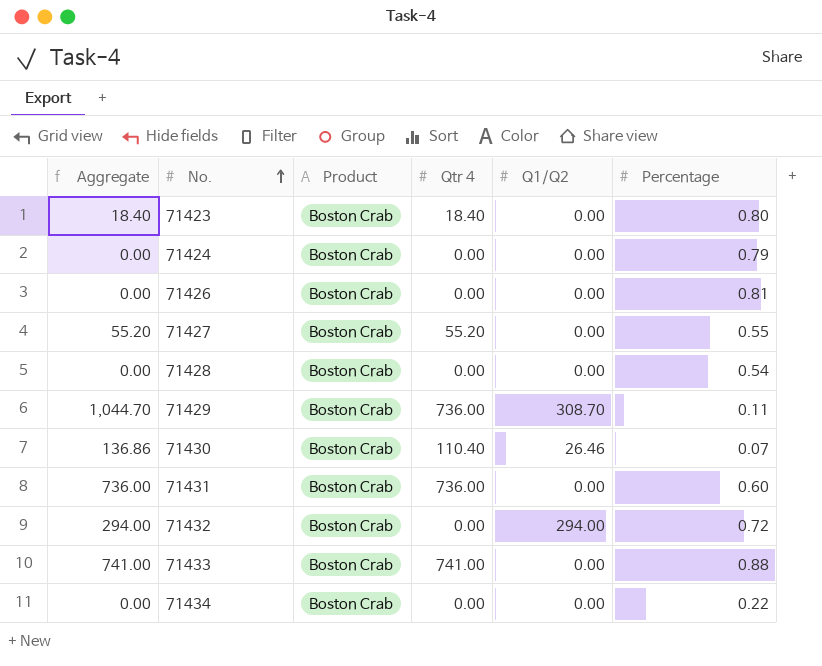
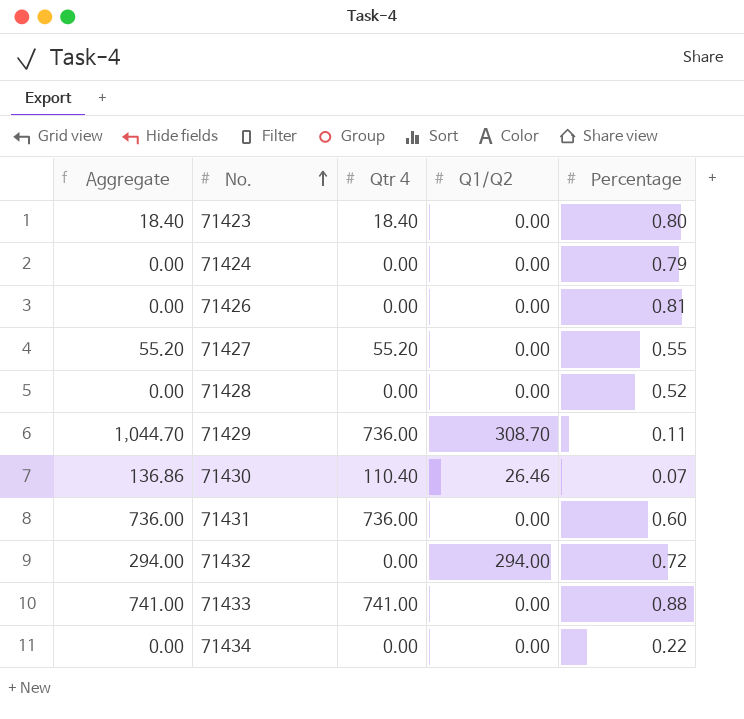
column Product | position: 3 -> none
71428 | Percentage: 0.54 -> 0.52

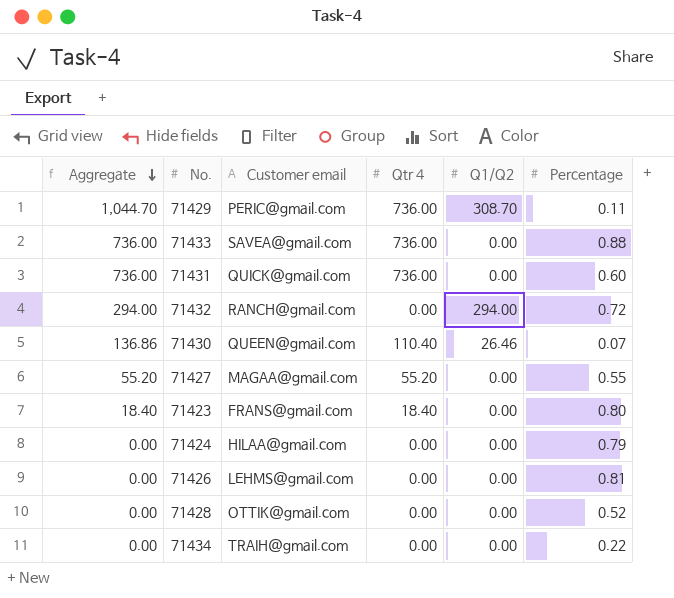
row order: No. ascending -> Aggregate descending
column Customer email | position: none -> 3
71433 | Aggregate: 741.00 -> 736.00
71433 | Qtr 4: 741.00 -> 736.00

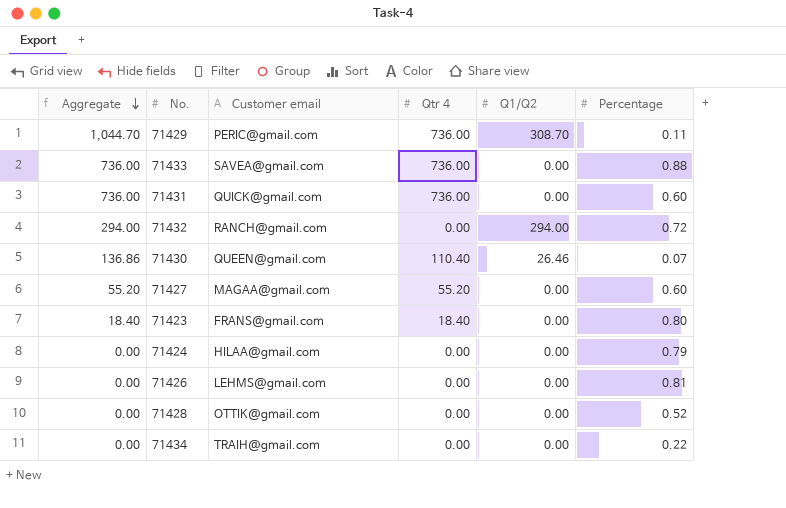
71427 | Percentage: 0.55 -> 0.60

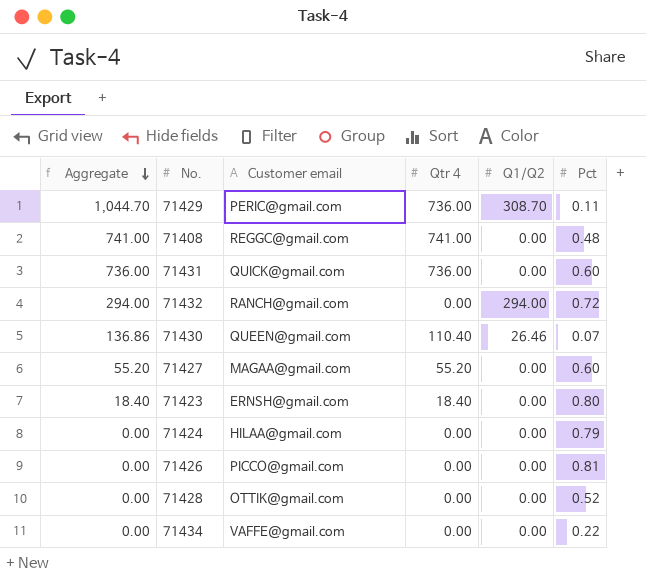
column name: Percentage -> Pct
row 71433: 736.00 | SAVEA@gmail.com | 736.00 | 0.00 | 0.88 -> none
row 71408: none -> 741.00 | REGGC@gmail.com | 741.00 | 0.00 | 0.48
71423 | Customer email: FRANS@gmail.com -> ERNSH@gmail.com
71426 | Customer email: LEHMS@gmail.com -> PICCO@gmail.com
71434 | Customer email: TRAIH@gmail.com -> VAFFE@gmail.com

